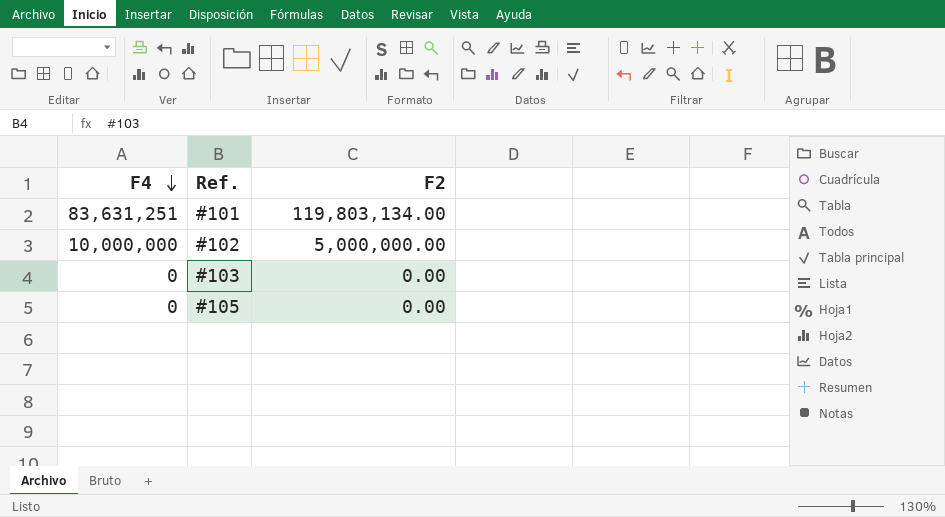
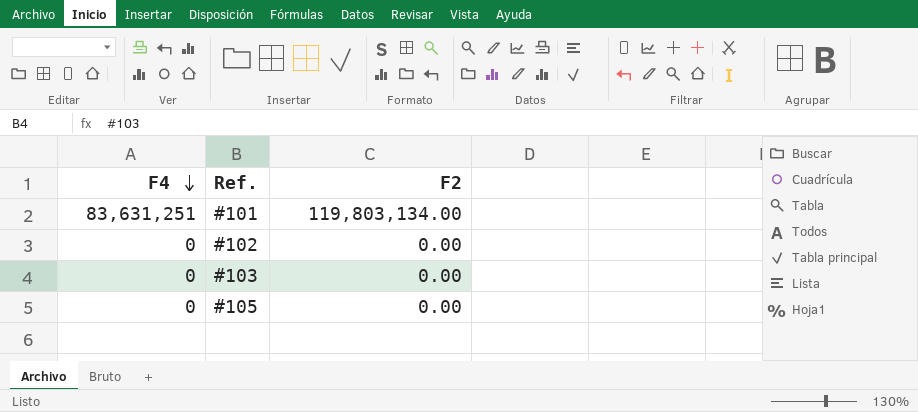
#102 | F4: 10,000,000 -> 0
#102 | F2: 5,000,000.00 -> 0.00

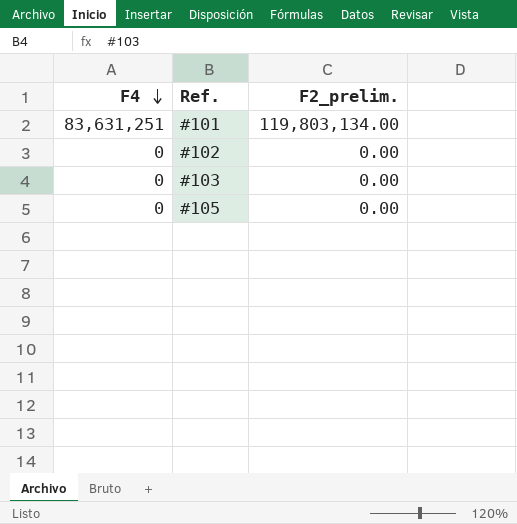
column name: F2 -> F2_prelim.

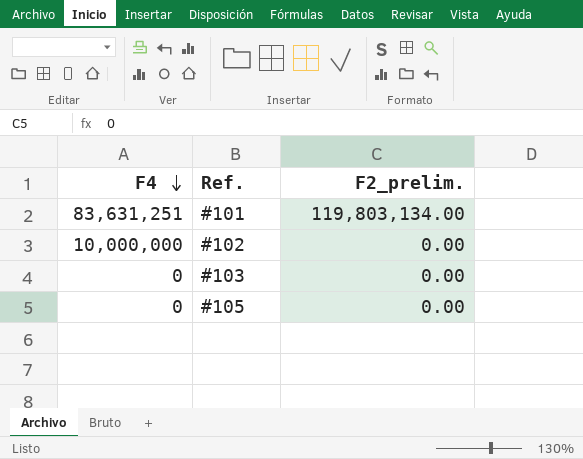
#102 | F4: 0 -> 10,000,000

